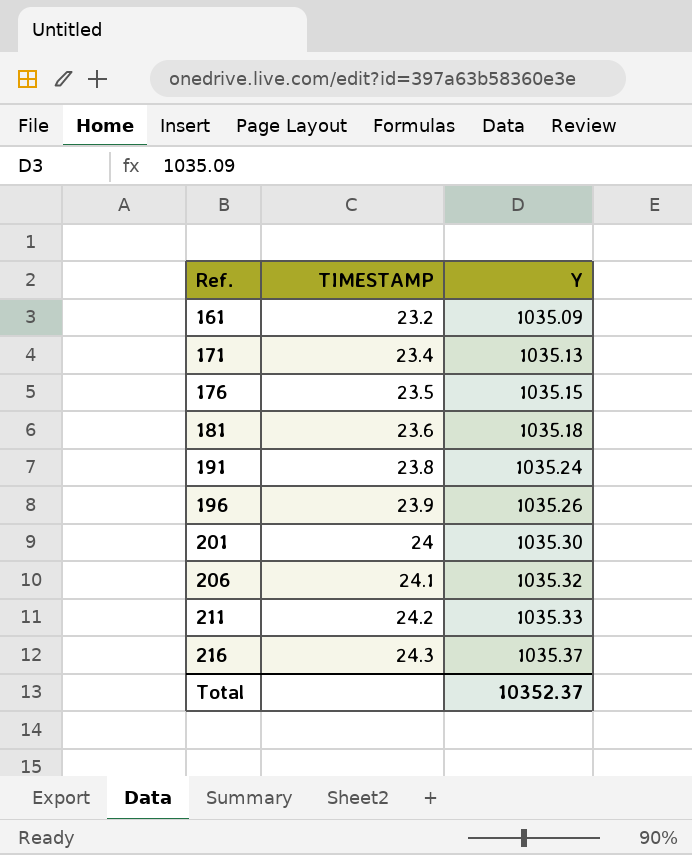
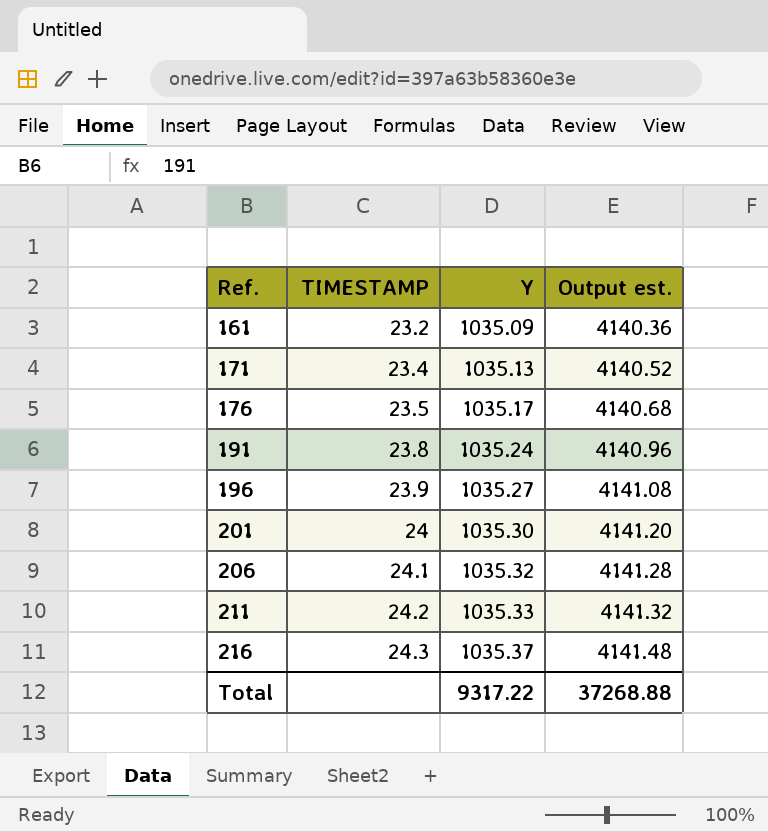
column Output est. | formula: none -> [Y] * 4
row 181: 23.6 | 1035.18 -> none
176 | Y: 1035.15 -> 1035.17
196 | Y: 1035.26 -> 1035.27
Total | Y: 10352.37 -> 9317.22

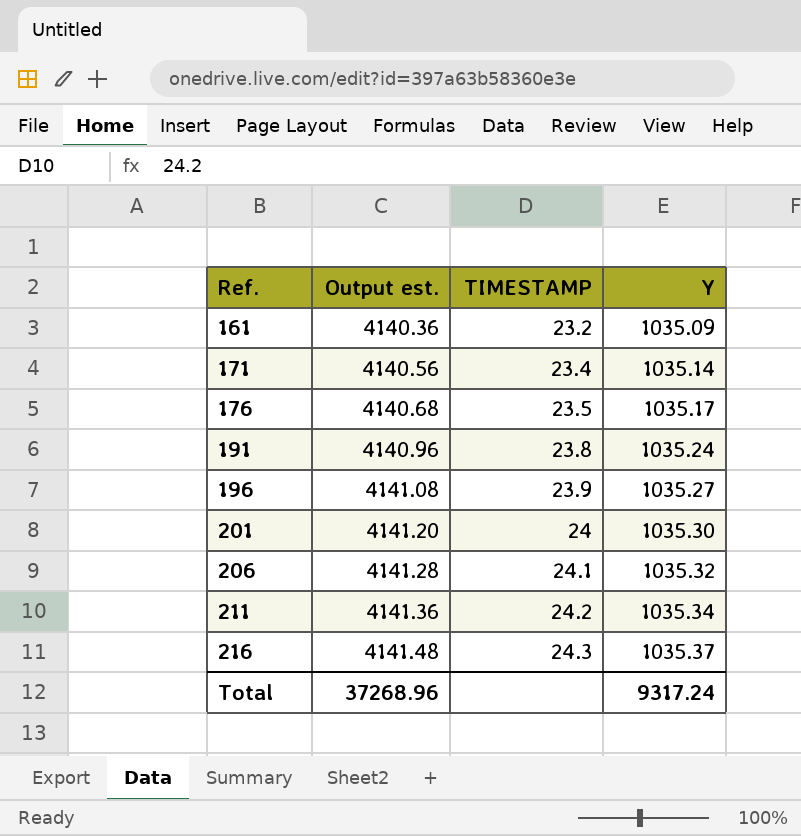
column Output est. | position: 4 -> 2
171 | Output est.: 4140.52 -> 4140.56
171 | Y: 1035.13 -> 1035.14
211 | Output est.: 4141.32 -> 4141.36
211 | Y: 1035.33 -> 1035.34
Total | Output est.: 37268.88 -> 37268.96
Total | Y: 9317.22 -> 9317.24

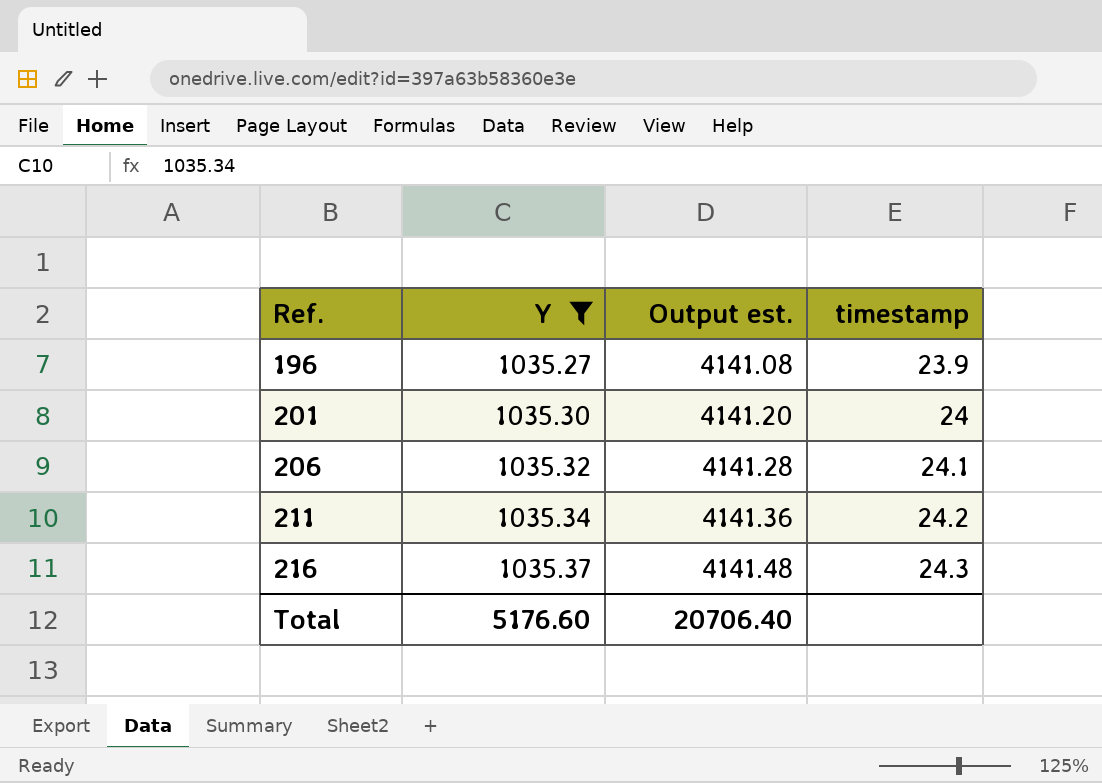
filter: none -> Y >= 1035.27
column Y | position: 4 -> 2
column name: TIMESTAMP -> timestamp
Total | Y: 9317.24 -> 5176.60
Total | Output est.: 37268.96 -> 20706.40

